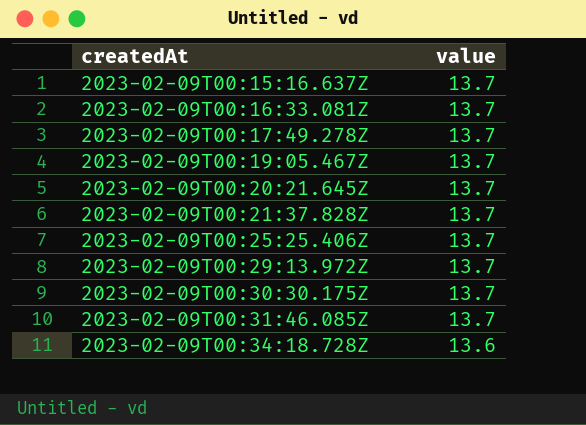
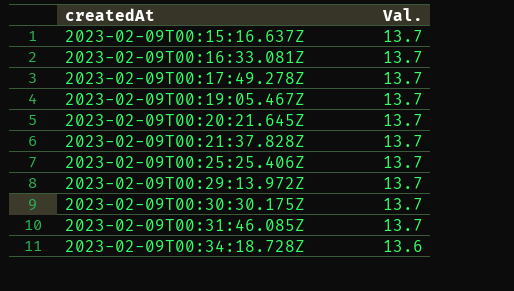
column name: value -> Val.

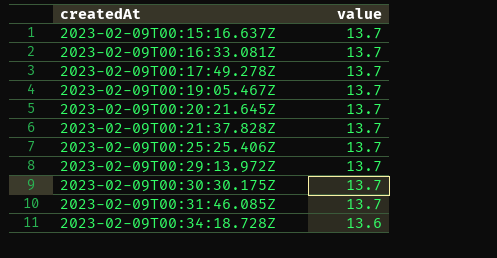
column name: Val. -> value

